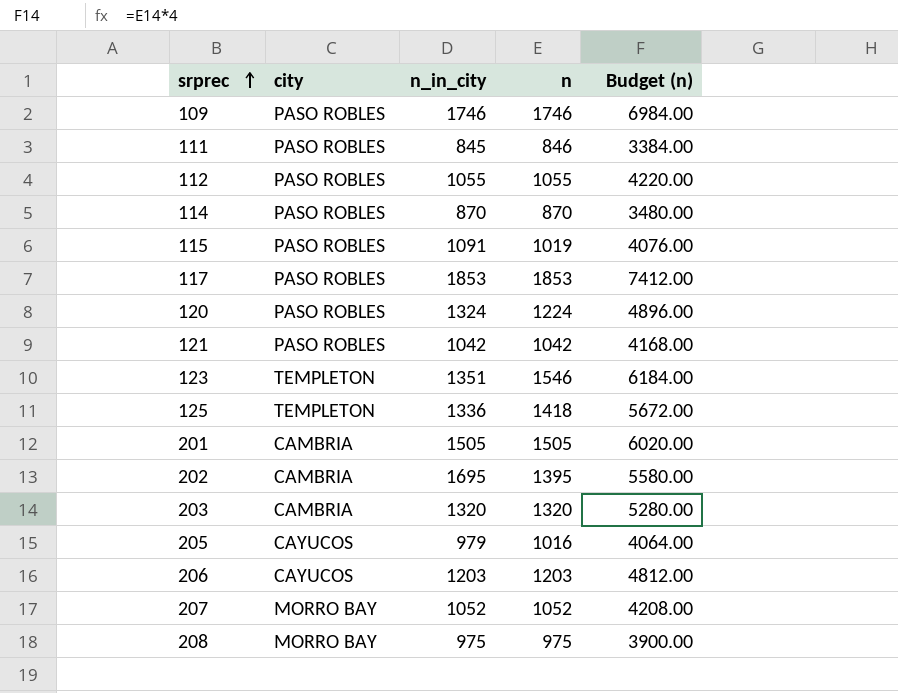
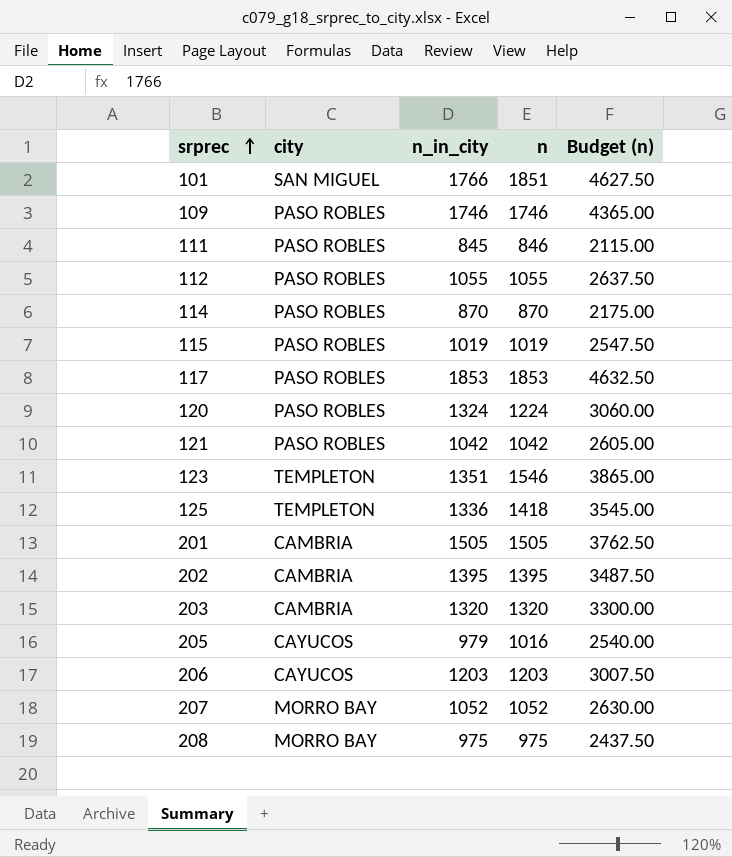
column Budget (n) | formula: [n] * 4 -> [n] * 2.5
row 101: none -> SAN MIGUEL | 1766 | 1851 | 4627.50
115 | n_in_city: 1091 -> 1019
202 | n_in_city: 1695 -> 1395

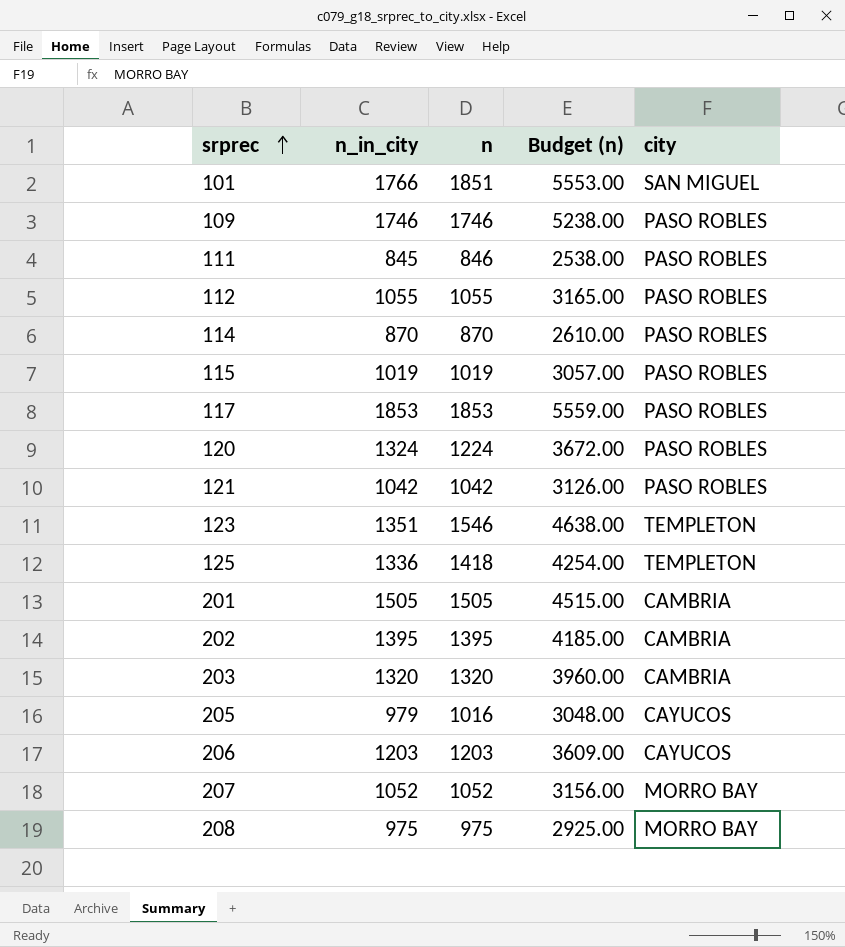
column Budget (n) | formula: [n] * 2.5 -> [n] * 3
column city | position: 2 -> 5

